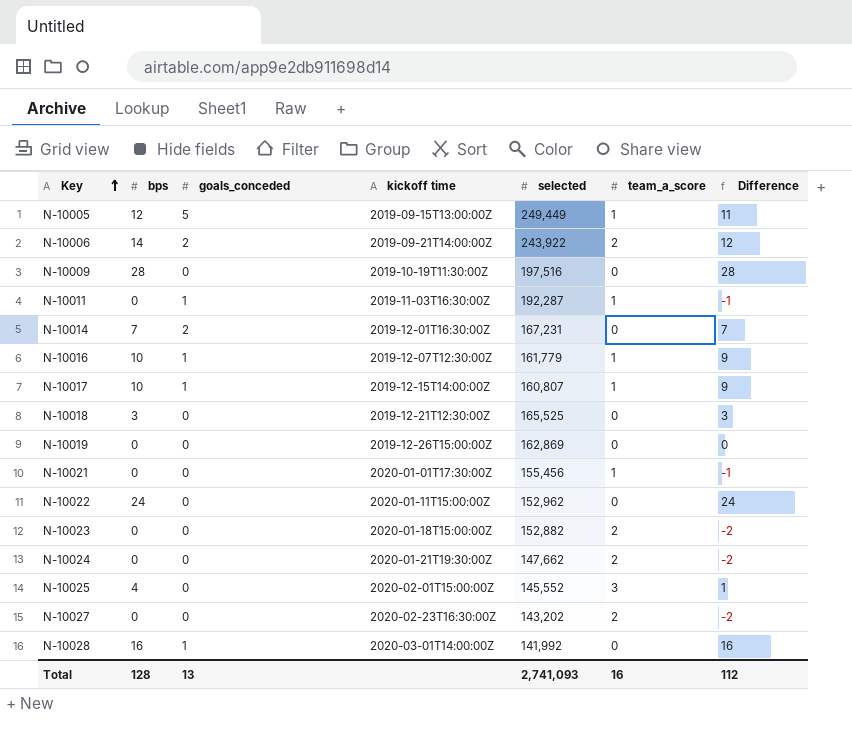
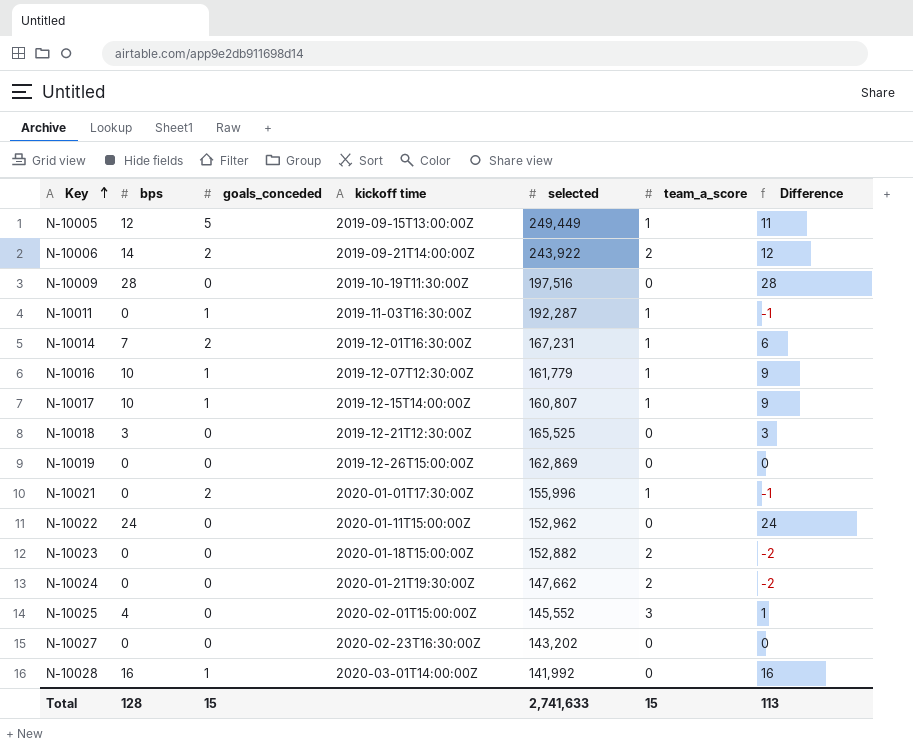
N-10014 | team_a_score: 0 -> 1
N-10014 | Difference: 7 -> 6
N-10021 | goals_conceded: 0 -> 2
N-10021 | selected: 155,456 -> 155,996
N-10027 | team_a_score: 2 -> 0
N-10027 | Difference: -2 -> 0
Total | goals_conceded: 13 -> 15
Total | selected: 2,741,093 -> 2,741,633
Total | team_a_score: 16 -> 15
Total | Difference: 112 -> 113

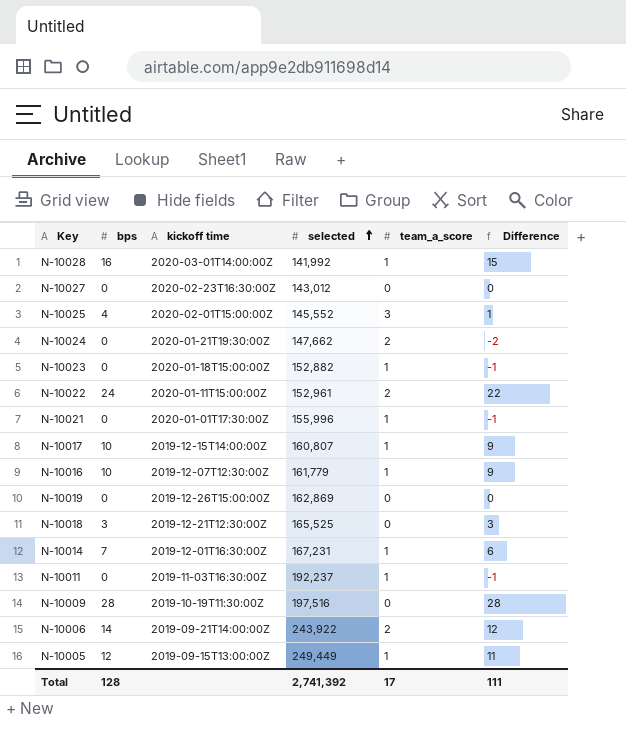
row order: Key ascending -> selected ascending
column goals_conceded | position: 3 -> none
N-10028 | team_a_score: 0 -> 1
N-10028 | Difference: 16 -> 15
N-10027 | selected: 143,202 -> 143,012
N-10023 | team_a_score: 2 -> 1
N-10023 | Difference: -2 -> -1
N-10022 | selected: 152,962 -> 152,961
N-10022 | team_a_score: 0 -> 2
N-10022 | Difference: 24 -> 22
N-10011 | selected: 192,287 -> 192,237
Total | selected: 2,741,633 -> 2,741,392
Total | team_a_score: 15 -> 17
Total | Difference: 113 -> 111

